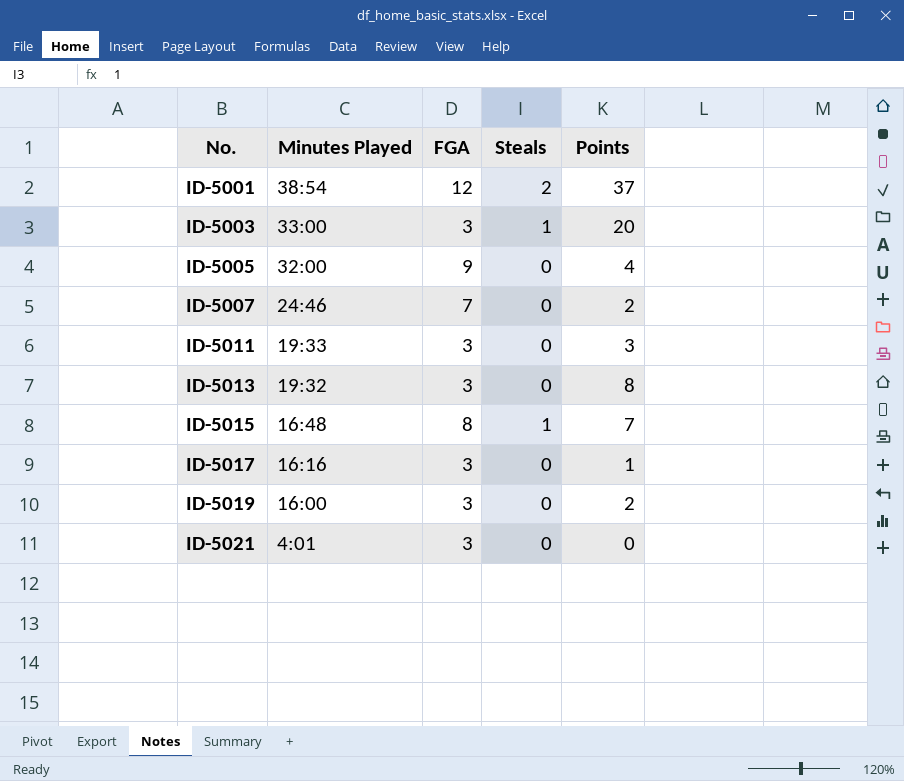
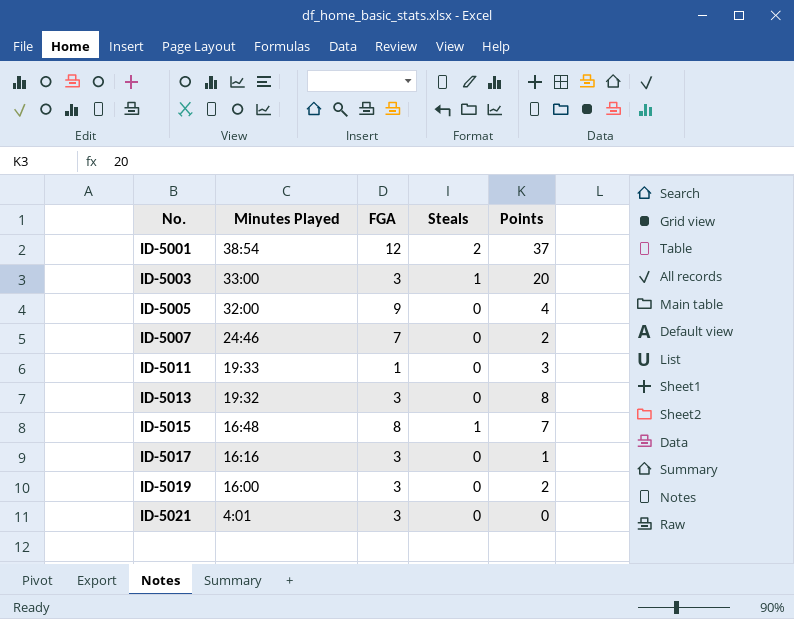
ID-5011 | FGA: 3 -> 1

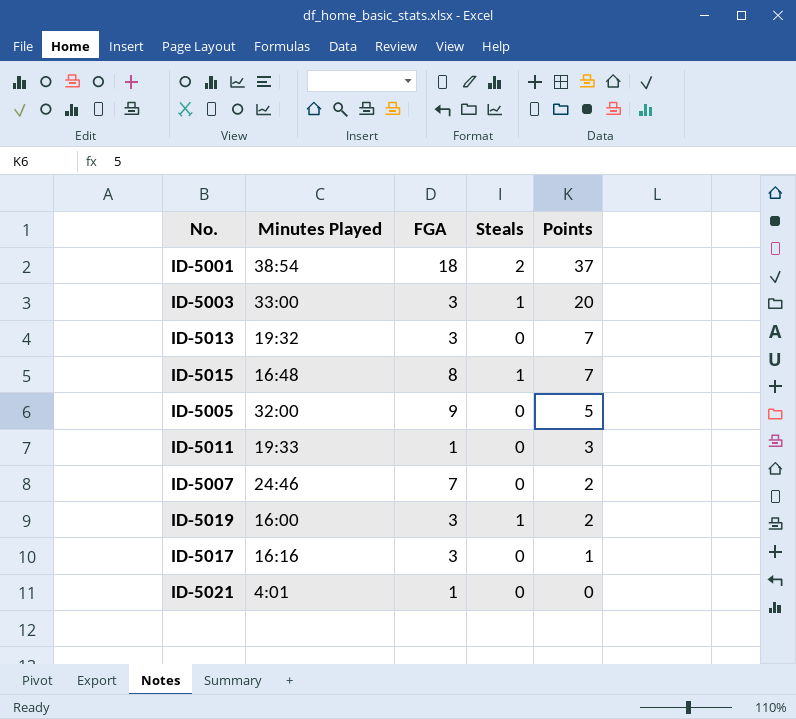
row order: No. ascending -> Points descending
ID-5001 | FGA: 12 -> 18
ID-5013 | Points: 8 -> 7
ID-5005 | Points: 4 -> 5
ID-5019 | Steals: 0 -> 1
ID-5021 | FGA: 3 -> 1

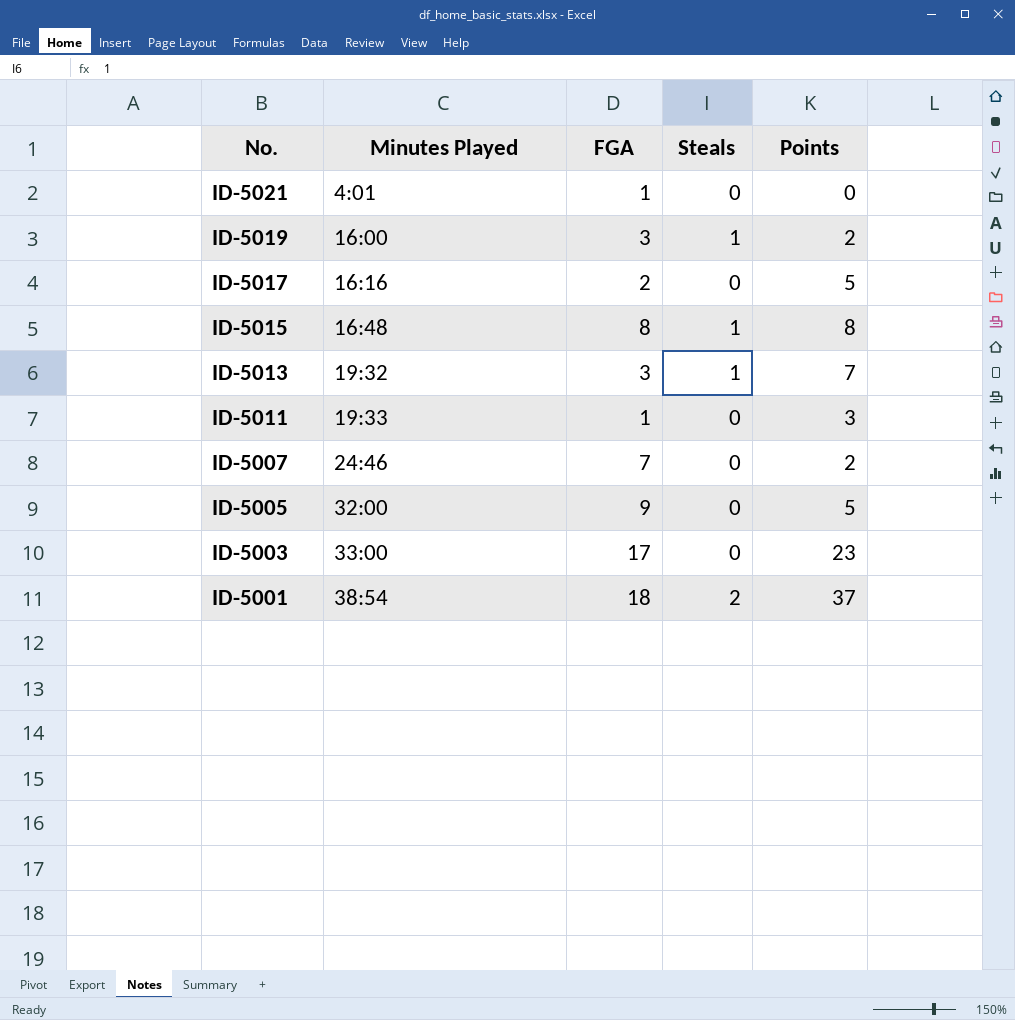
row order: Points descending -> No. descending
ID-5017 | FGA: 3 -> 2
ID-5017 | Points: 1 -> 5
ID-5015 | Points: 7 -> 8
ID-5013 | Steals: 0 -> 1
ID-5003 | FGA: 3 -> 17
ID-5003 | Steals: 1 -> 0
ID-5003 | Points: 20 -> 23

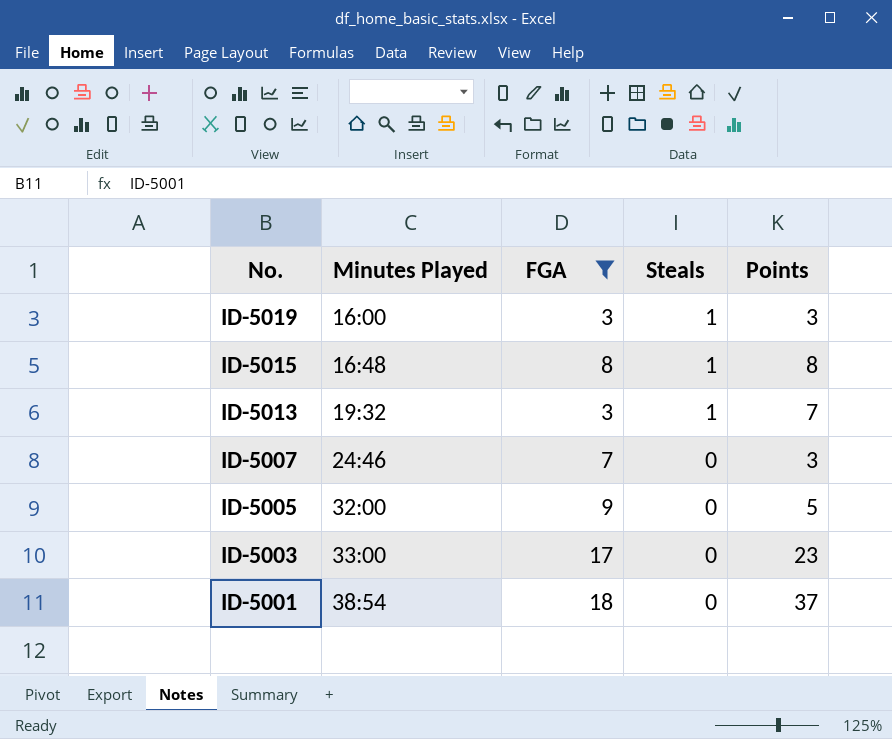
filter: none -> FGA >= 3
ID-5019 | Points: 2 -> 3
ID-5007 | Points: 2 -> 3
ID-5001 | Steals: 2 -> 0

